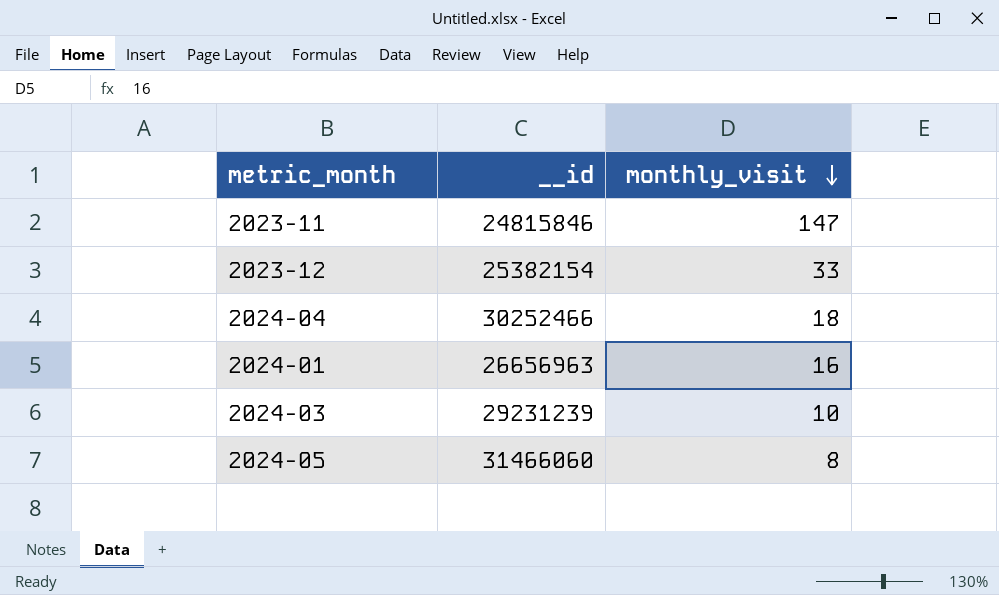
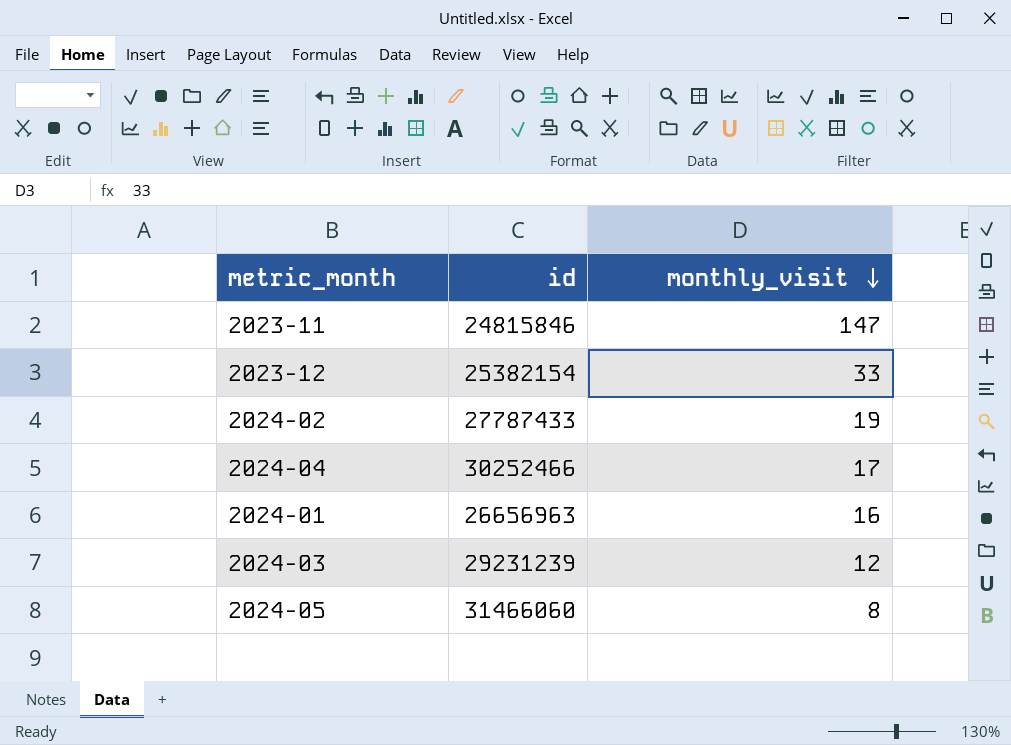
column name: __id -> id
row 2024-02: none -> 27787433 | 19
2024-04 | monthly_visit: 18 -> 17
2024-03 | monthly_visit: 10 -> 12

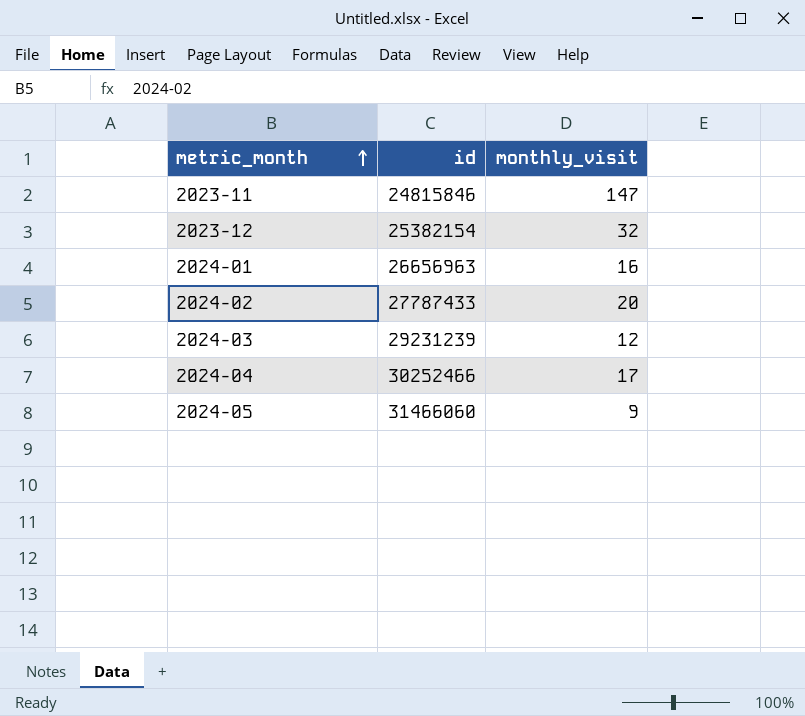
row order: monthly_visit descending -> metric_month ascending
2023-12 | monthly_visit: 33 -> 32
2024-02 | monthly_visit: 19 -> 20
2024-05 | monthly_visit: 8 -> 9

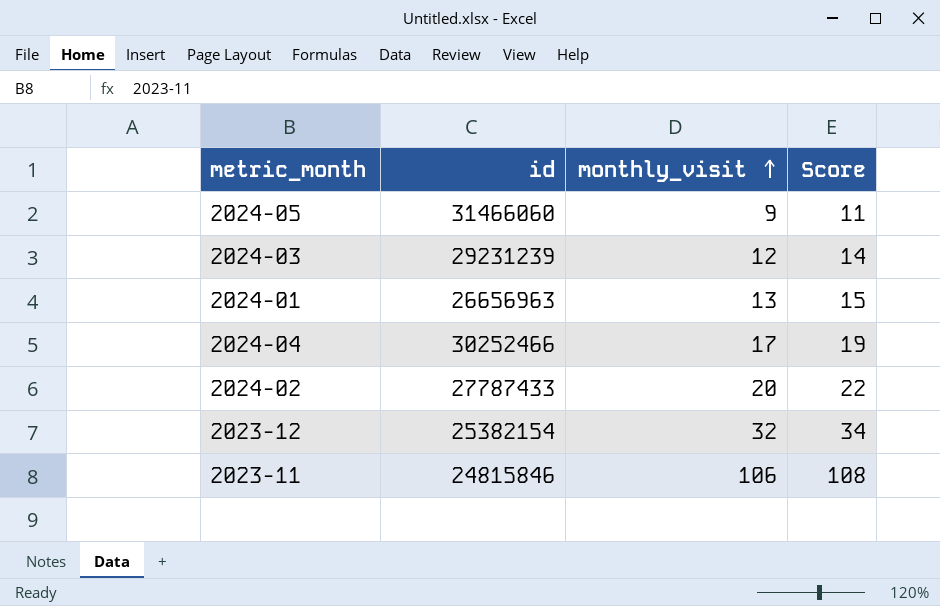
row order: metric_month ascending -> monthly_visit ascending
column Score | formula: none -> [monthly_visit] + 2
2024-01 | monthly_visit: 16 -> 13
2023-11 | monthly_visit: 147 -> 106

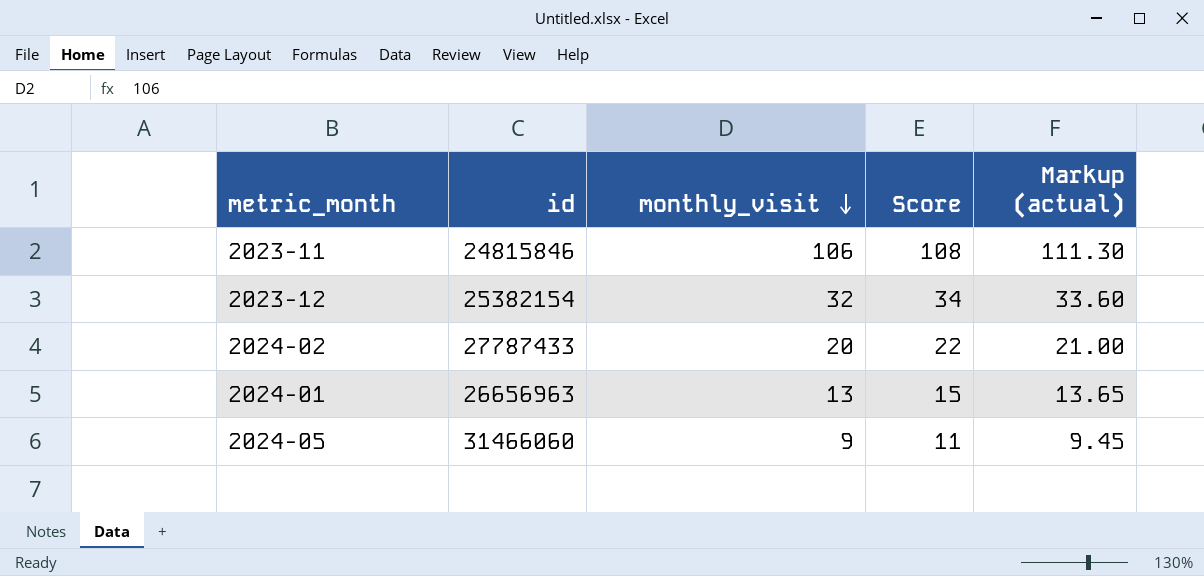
row order: monthly_visit ascending -> monthly_visit descending
column Markup (actual) | formula: none -> [monthly_visit] * 1.05
row 2024-03: 29231239 | 12 | 14 -> none
row 2024-04: 30252466 | 17 | 19 -> none

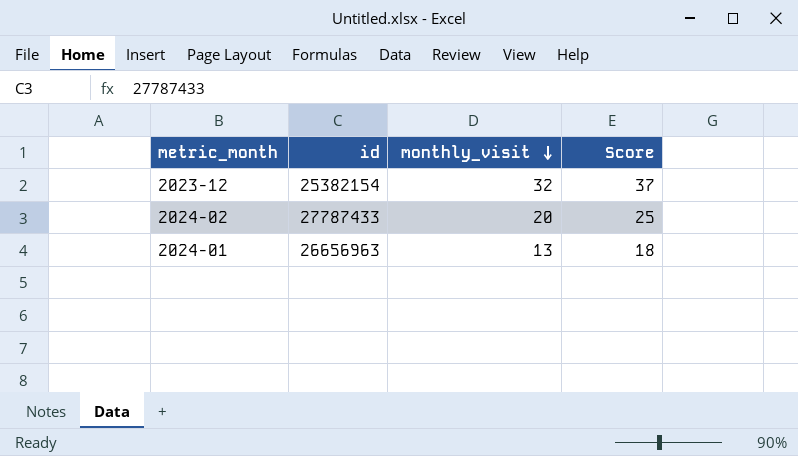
column Markup (actual) | formula: [monthly_visit] * 1.05 -> none
column Score | formula: [monthly_visit] + 2 -> [monthly_visit] + 5
row 2023-11: 24815846 | 106 | 108 | 111.30 -> none
row 2024-05: 31466060 | 9 | 11 | 9.45 -> none

